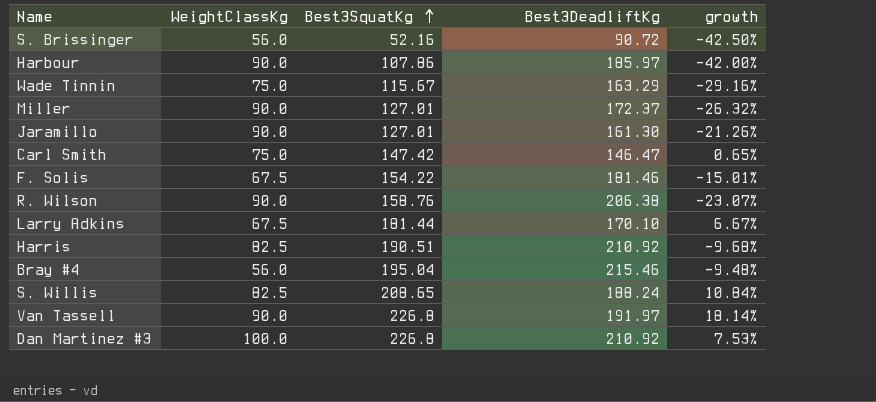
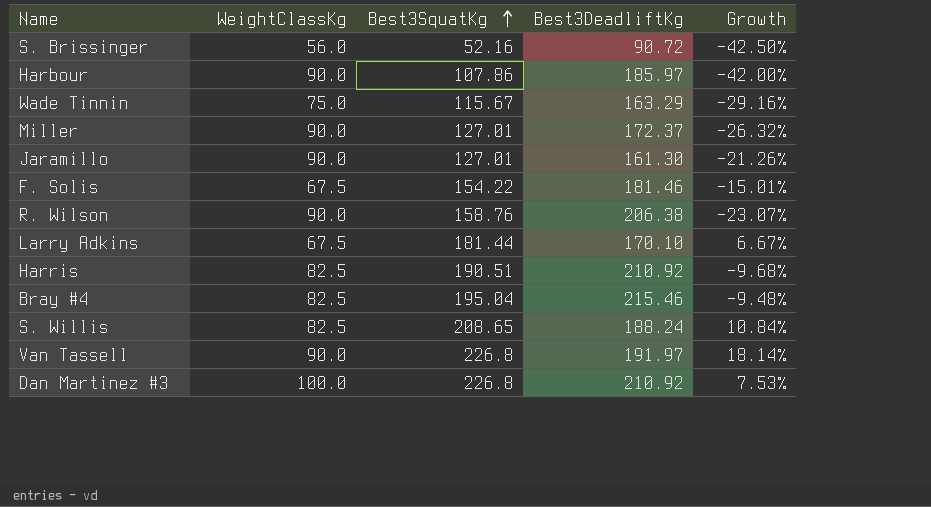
column name: growth -> Growth
row Carl Smith: 75.0 | 147.42 | 146.47 | 0.65% -> none
Bray #4 | WeightClassKg: 56.0 -> 82.5

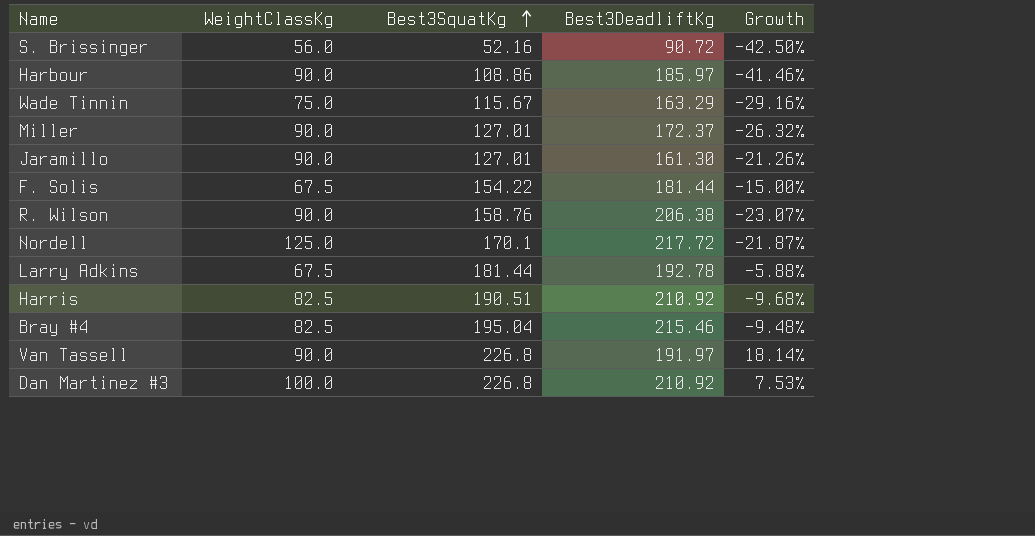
row S. Willis: 82.5 | 208.65 | 188.24 | 10.84% -> none
Harbour | Best3SquatKg: 107.86 -> 108.86
Harbour | Growth: -42.00% -> -41.46%
F. Solis | Best3DeadliftKg: 181.46 -> 181.44
F. Solis | Growth: -15.01% -> -15.00%
row Nordell: none -> 125.0 | 170.1 | 217.72 | -21.87%
Larry Adkins | Best3DeadliftKg: 170.10 -> 192.78
Larry Adkins | Growth: 6.67% -> -5.88%

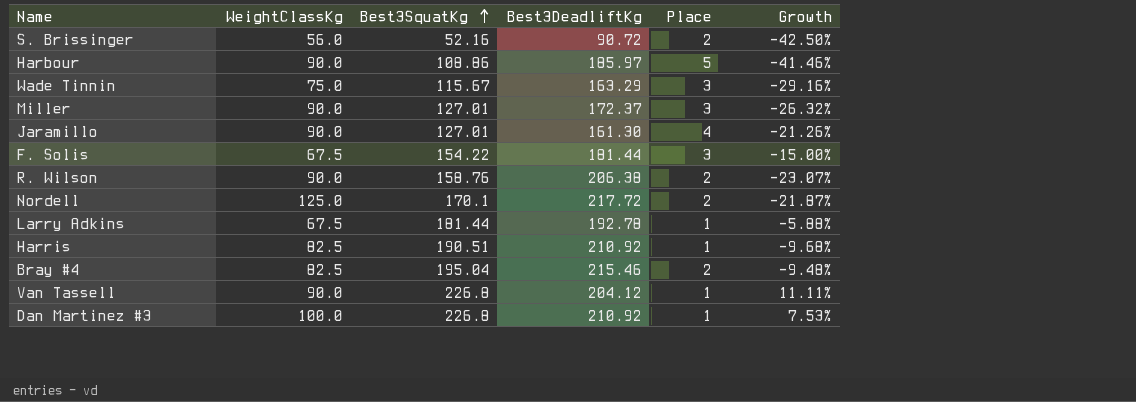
column Place | position: none -> 5
Van Tassell | Best3DeadliftKg: 191.97 -> 204.12
Van Tassell | Growth: 18.14% -> 11.11%

